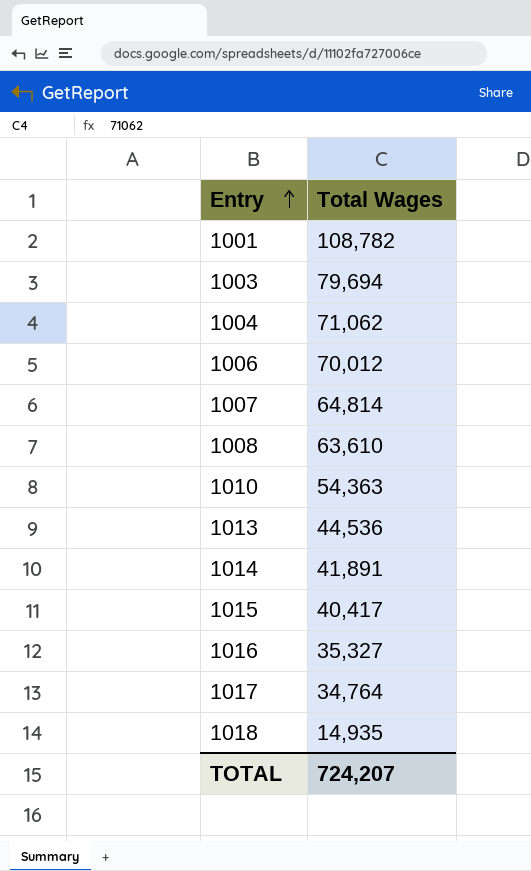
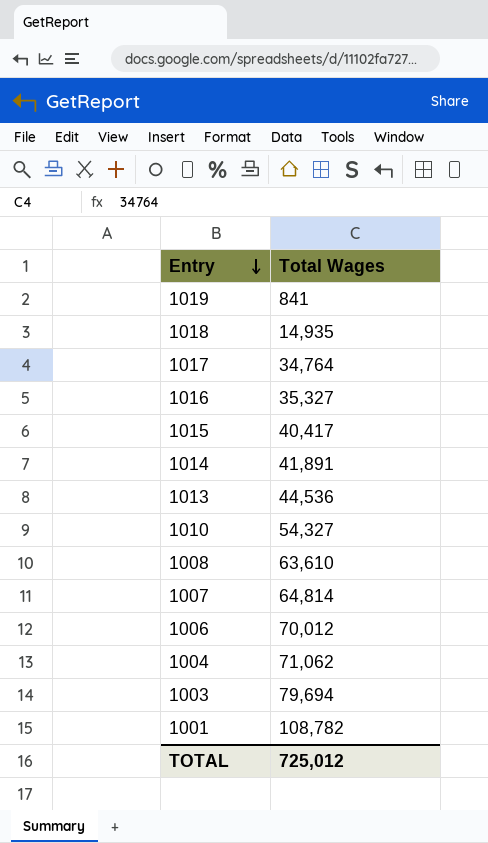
row order: Entry ascending -> Entry descending
row 1019: none -> 841
1010 | Total Wages: 54,363 -> 54,327
TOTAL | Total Wages: 724,207 -> 725,012

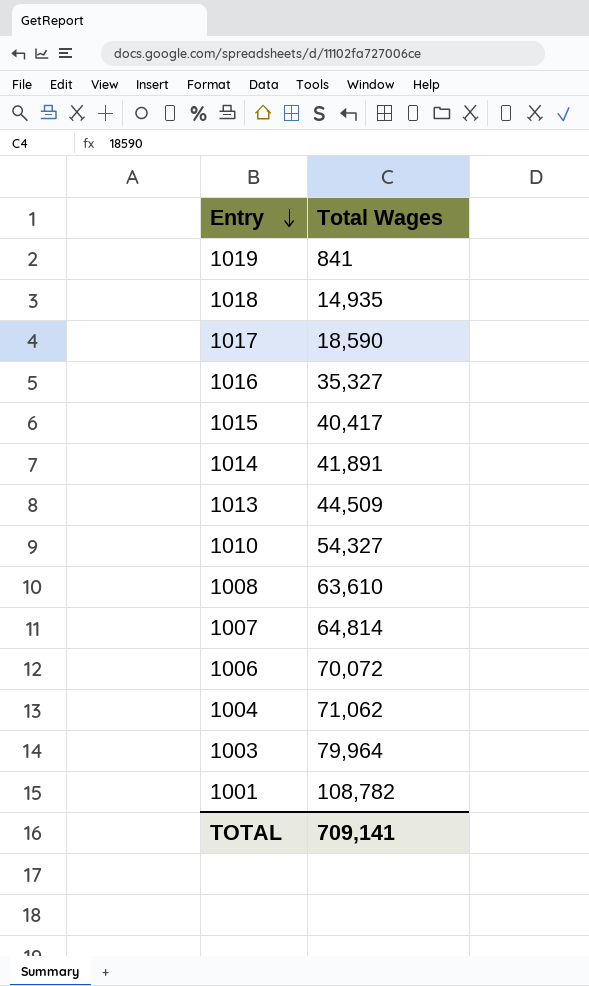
1017 | Total Wages: 34,764 -> 18,590
1013 | Total Wages: 44,536 -> 44,509
1006 | Total Wages: 70,012 -> 70,072
1003 | Total Wages: 79,694 -> 79,964
TOTAL | Total Wages: 725,012 -> 709,141

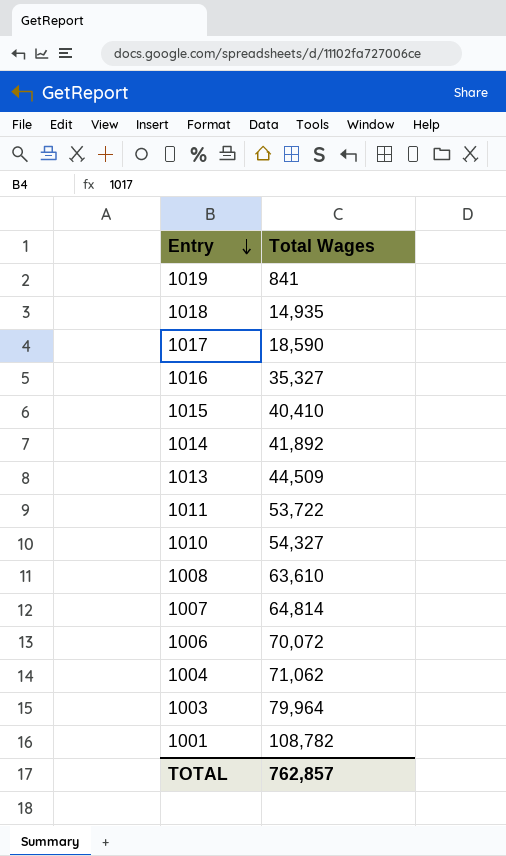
1015 | Total Wages: 40,417 -> 40,410
1014 | Total Wages: 41,891 -> 41,892
row 1011: none -> 53,722
TOTAL | Total Wages: 709,141 -> 762,857

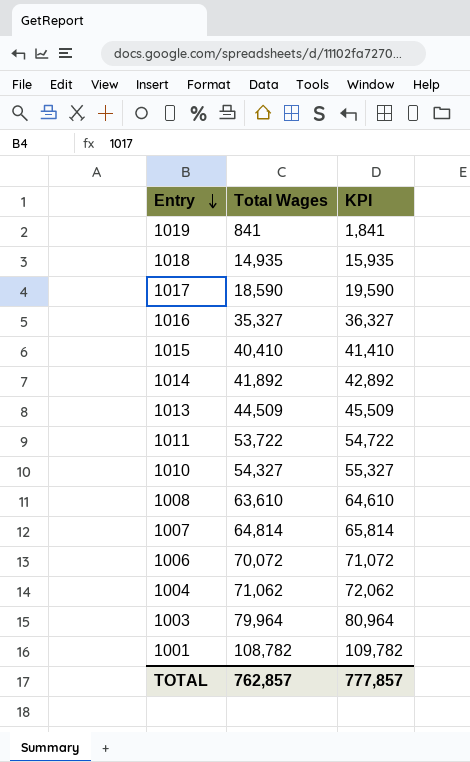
column KPI | formula: none -> [Total Wages] + 1000

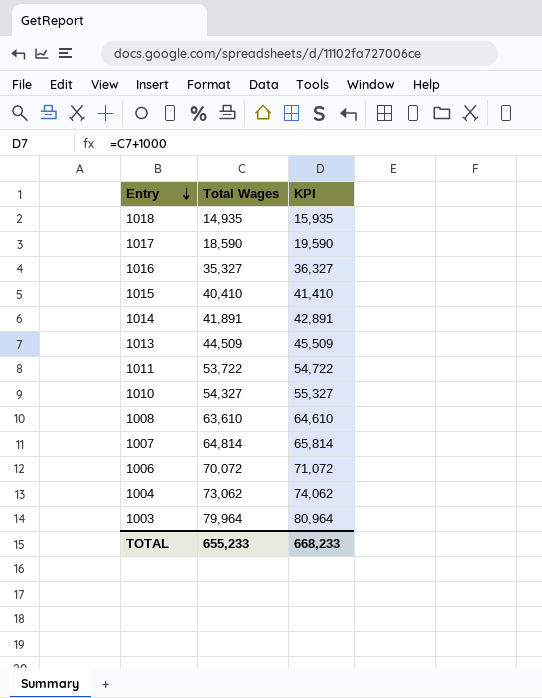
row 1019: 841 | 1,841 -> none
row 1001: 108,782 | 109,782 -> none
1014 | Total Wages: 41,892 -> 41,891
1014 | KPI: 42,892 -> 42,891
1004 | Total Wages: 71,062 -> 73,062
1004 | KPI: 72,062 -> 74,062
TOTAL | Total Wages: 762,857 -> 655,233
TOTAL | KPI: 777,857 -> 668,233

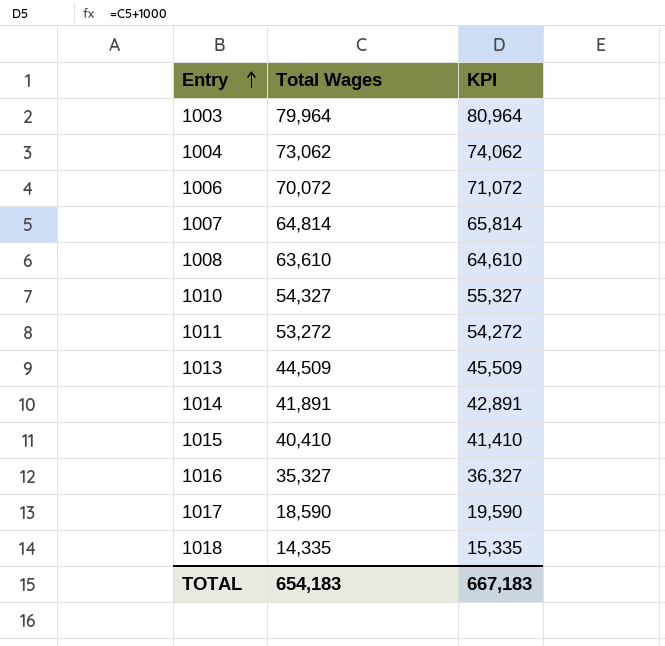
row order: Entry descending -> Entry ascending
1011 | Total Wages: 53,722 -> 53,272
1011 | KPI: 54,722 -> 54,272
1018 | Total Wages: 14,935 -> 14,335
1018 | KPI: 15,935 -> 15,335
TOTAL | Total Wages: 655,233 -> 654,183
TOTAL | KPI: 668,233 -> 667,183

